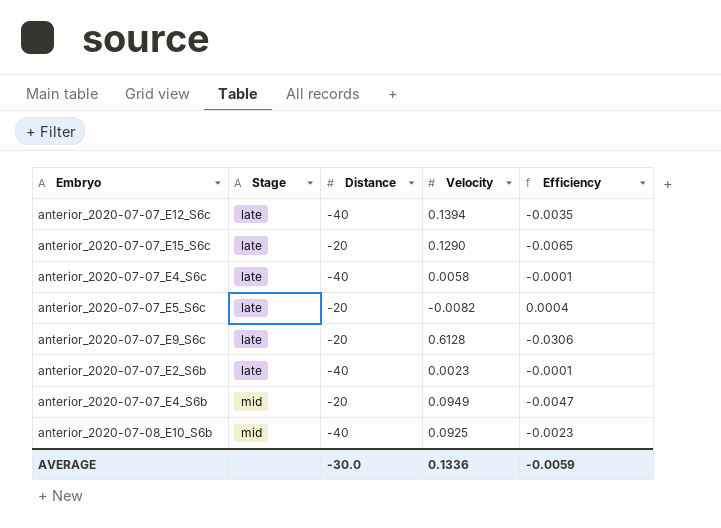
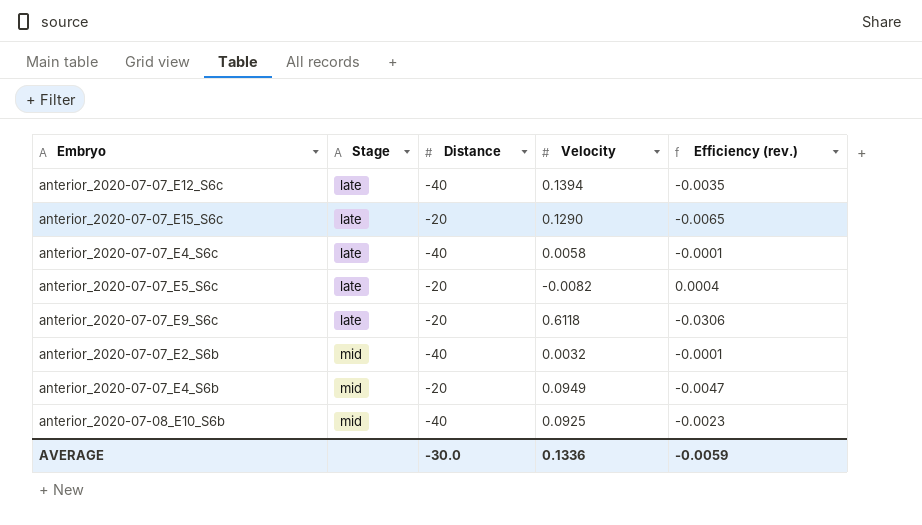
column name: Efficiency -> Efficiency (rev.)
anterior_2020-07-07_E9_S6c | Velocity: 0.6128 -> 0.6118
anterior_2020-07-07_E2_S6b | Stage: late -> mid
anterior_2020-07-07_E2_S6b | Velocity: 0.0023 -> 0.0032

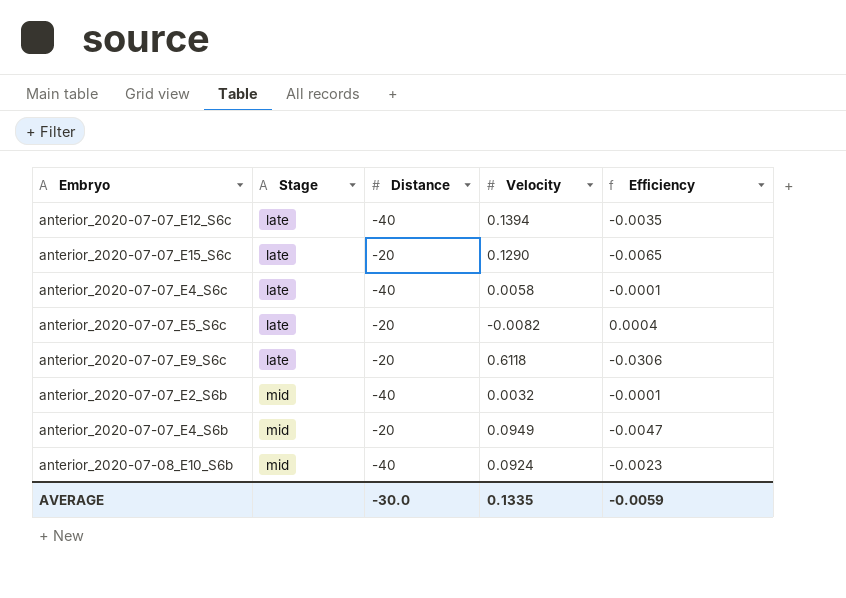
column name: Efficiency (rev.) -> Efficiency
anterior_2020-07-08_E10_S6b | Velocity: 0.0925 -> 0.0924
AVERAGE | Velocity: 0.1336 -> 0.1335

